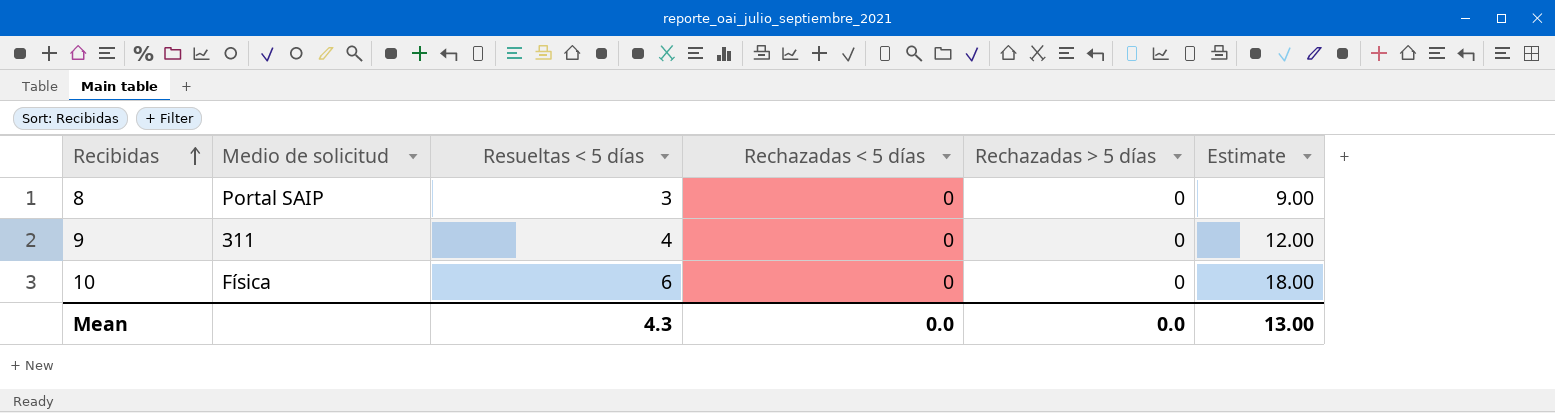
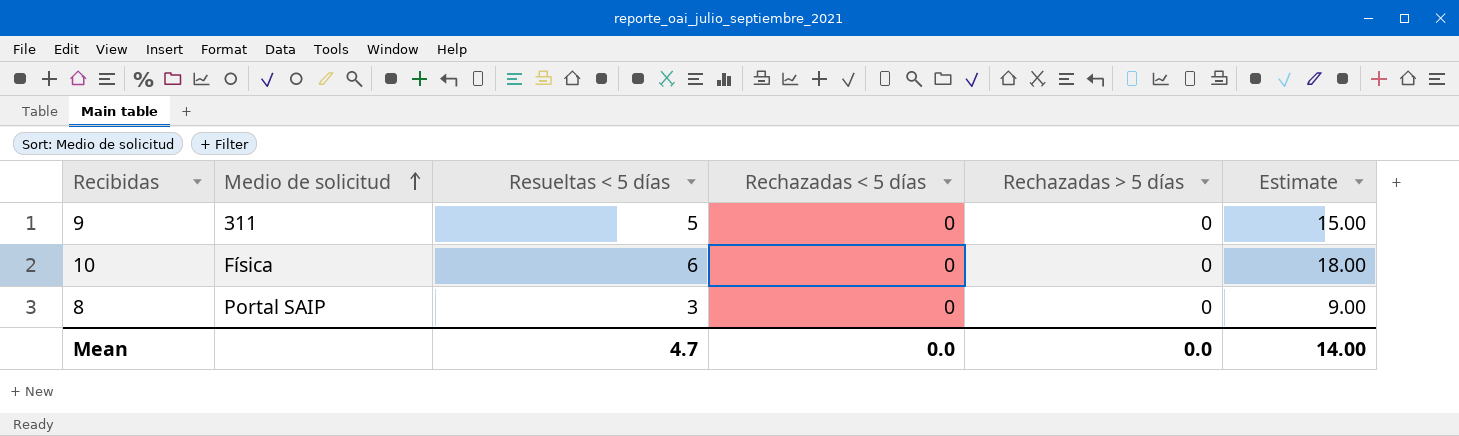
row order: Recibidas ascending -> Medio de solicitud ascending
9 | Resueltas < 5 días: 4 -> 5
9 | Estimate: 12.00 -> 15.00
Mean | Resueltas < 5 días: 4.3 -> 4.7
Mean | Estimate: 13.00 -> 14.00

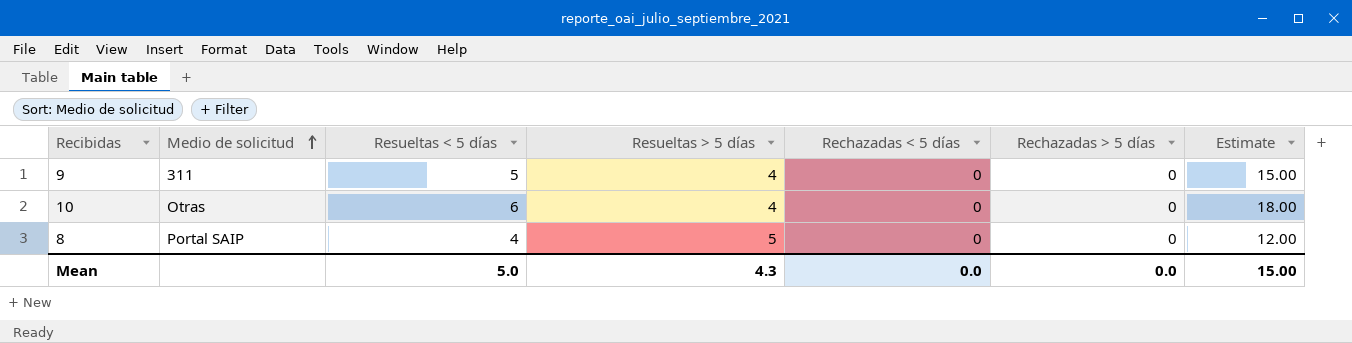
column Resueltas > 5 días | position: none -> 4
10 | Medio de solicitud: Física -> Otras
8 | Resueltas < 5 días: 3 -> 4
8 | Estimate: 9.00 -> 12.00
Mean | Resueltas < 5 días: 4.7 -> 5.0
Mean | Estimate: 14.00 -> 15.00

